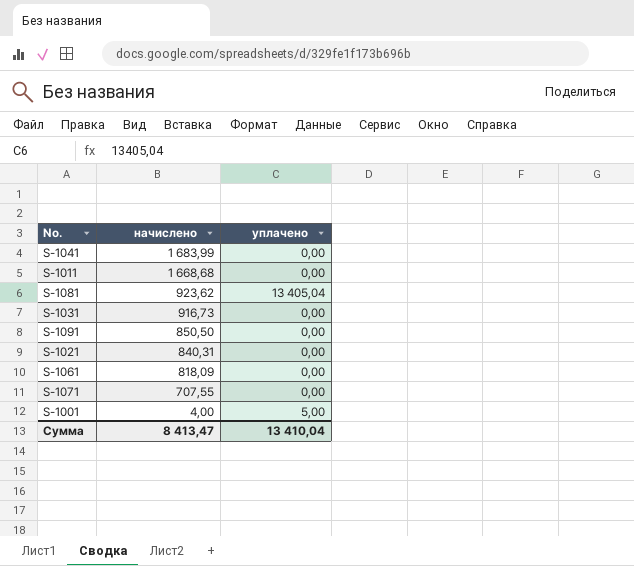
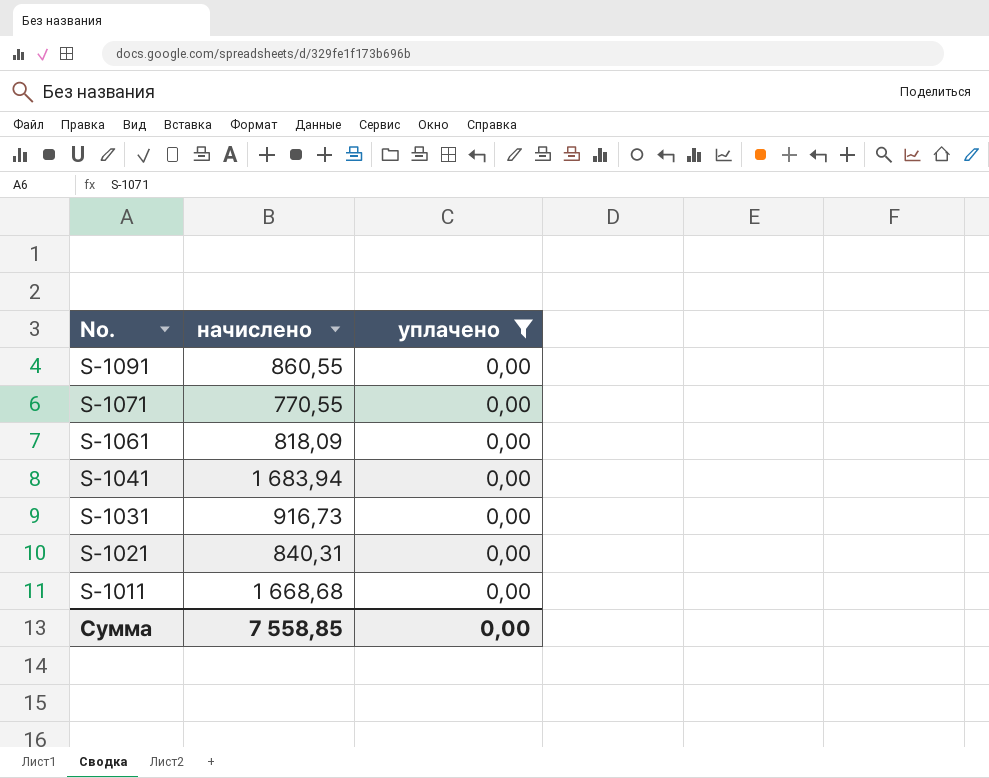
filter: none -> уплачено = 0,00
row order: начислено descending -> No. descending
S-1091 | начислено: 850,50 -> 860,55
S-1071 | начислено: 707,55 -> 770,55
S-1041 | начислено: 1 683,99 -> 1 683,94
Сумма | начислено: 8 413,47 -> 7 558,85
Сумма | уплачено: 13 410,04 -> 0,00

